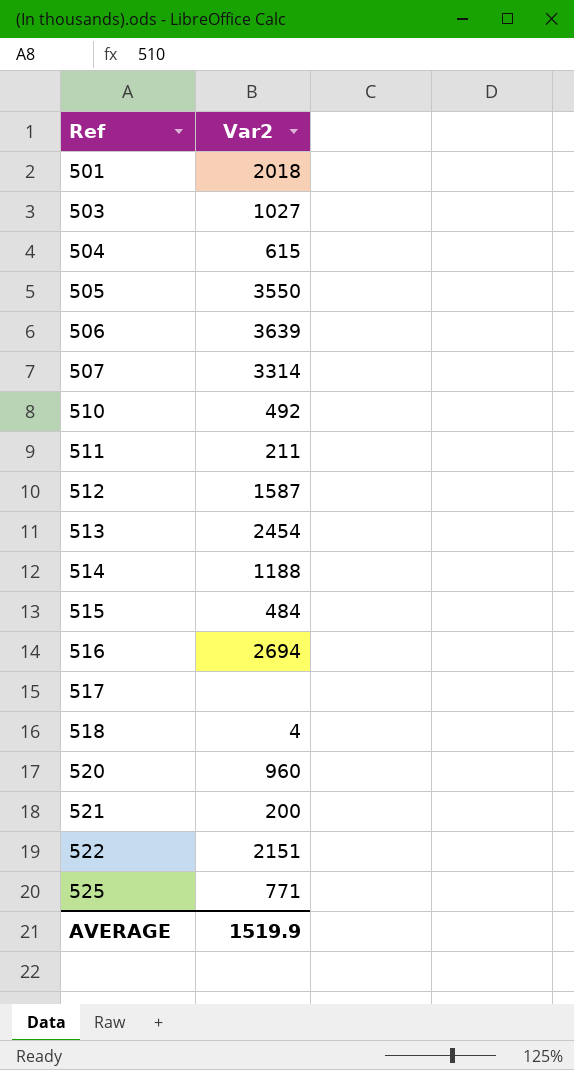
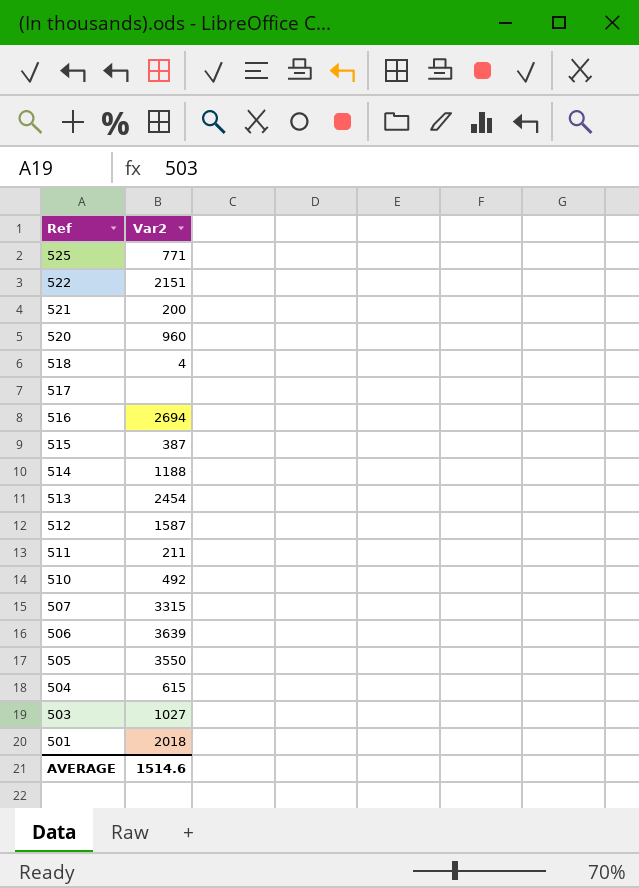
row order: Ref ascending -> Ref descending
515 | Var2: 484 -> 387
507 | Var2: 3314 -> 3315
AVERAGE | Var2: 1519.9 -> 1514.6

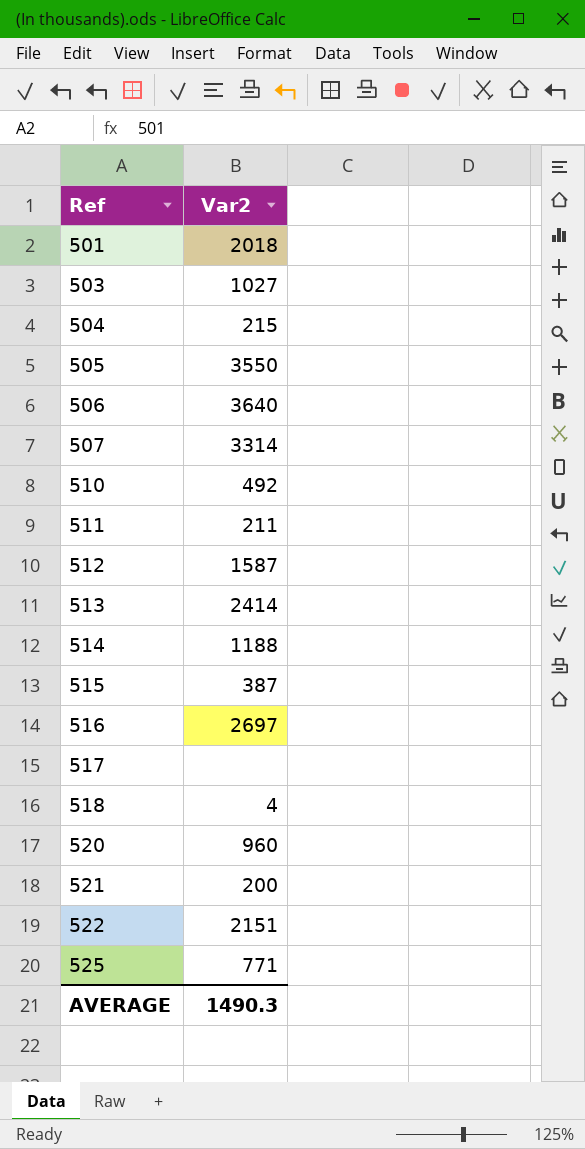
row order: Ref descending -> Ref ascending
504 | Var2: 615 -> 215
506 | Var2: 3639 -> 3640
507 | Var2: 3315 -> 3314
513 | Var2: 2454 -> 2414
516 | Var2: 2694 -> 2697
AVERAGE | Var2: 1514.6 -> 1490.3

